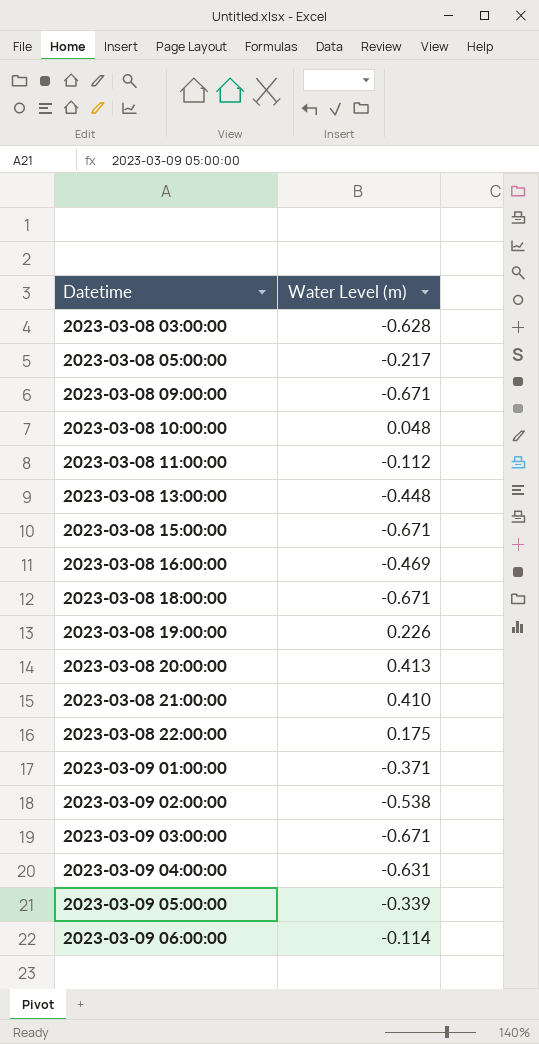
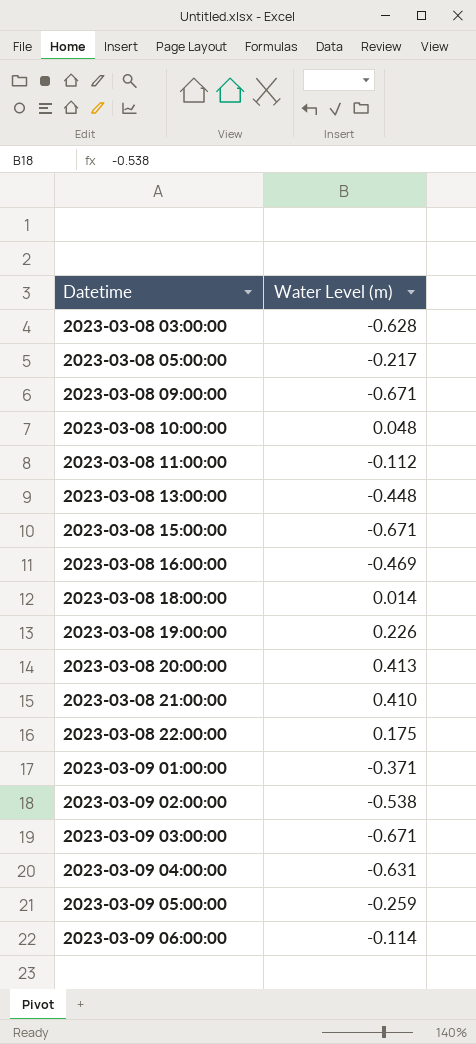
2023-03-08 18:00:00 | Water Level (m): -0.671 -> 0.014
2023-03-09 05:00:00 | Water Level (m): -0.339 -> -0.259

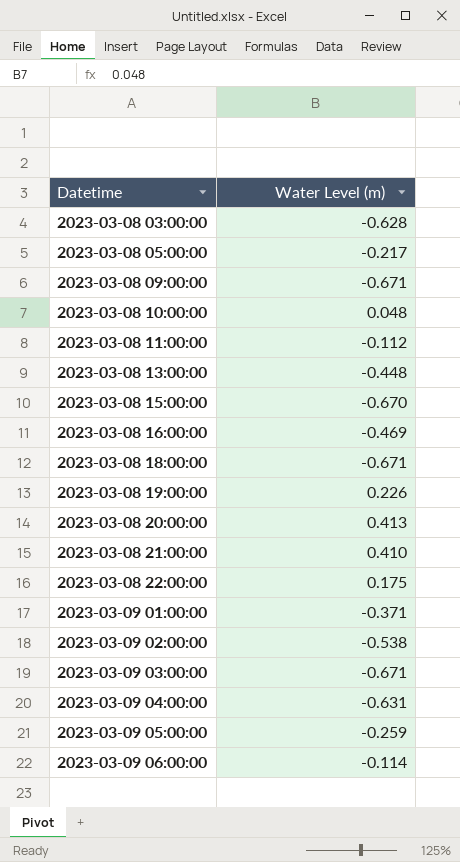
2023-03-08 15:00:00 | Water Level (m): -0.671 -> -0.670
2023-03-08 18:00:00 | Water Level (m): 0.014 -> -0.671

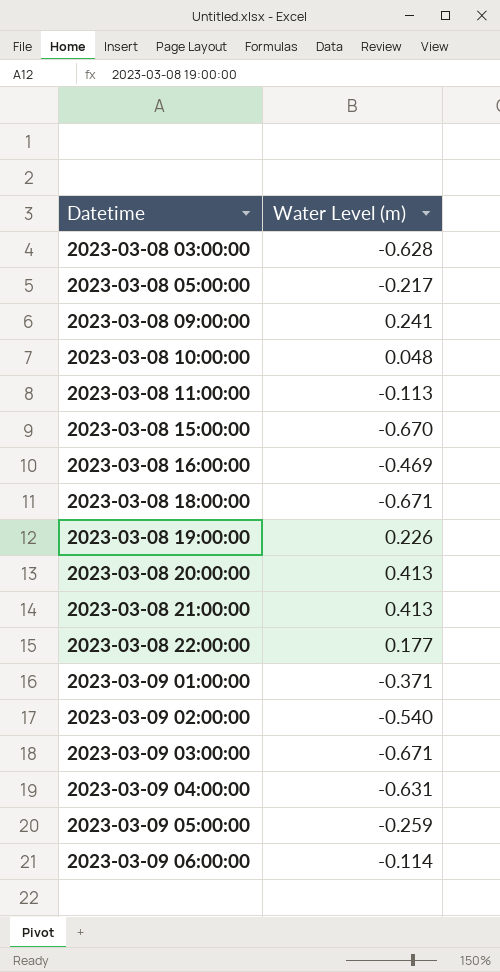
row 2023-03-08 13:00:00: -0.448 -> none
2023-03-08 09:00:00 | Water Level (m): -0.671 -> 0.241
2023-03-08 11:00:00 | Water Level (m): -0.112 -> -0.113
2023-03-08 21:00:00 | Water Level (m): 0.410 -> 0.413
2023-03-08 22:00:00 | Water Level (m): 0.175 -> 0.177
2023-03-09 02:00:00 | Water Level (m): -0.538 -> -0.540

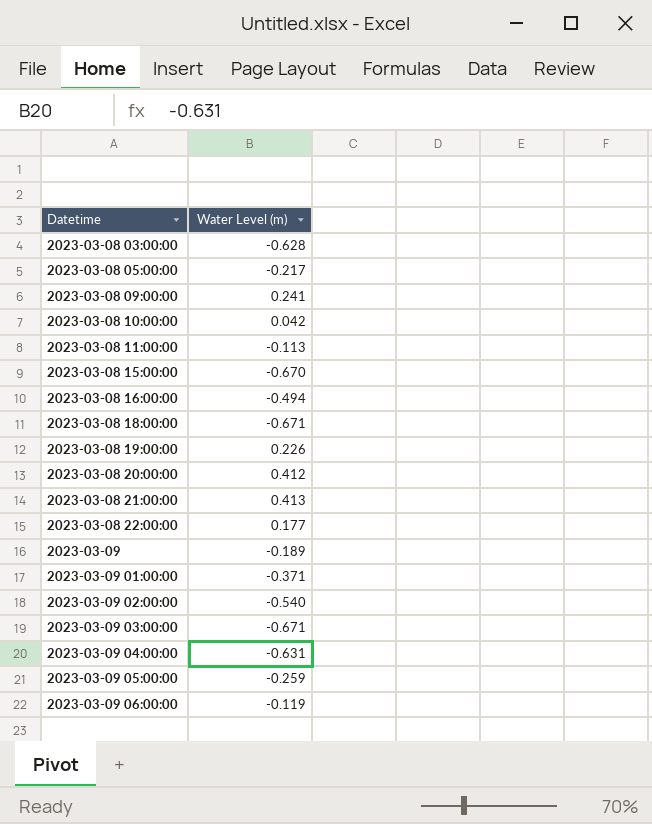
2023-03-08 10:00:00 | Water Level (m): 0.048 -> 0.042
2023-03-08 16:00:00 | Water Level (m): -0.469 -> -0.494
2023-03-08 20:00:00 | Water Level (m): 0.413 -> 0.412
row 2023-03-09: none -> -0.189
2023-03-09 06:00:00 | Water Level (m): -0.114 -> -0.119

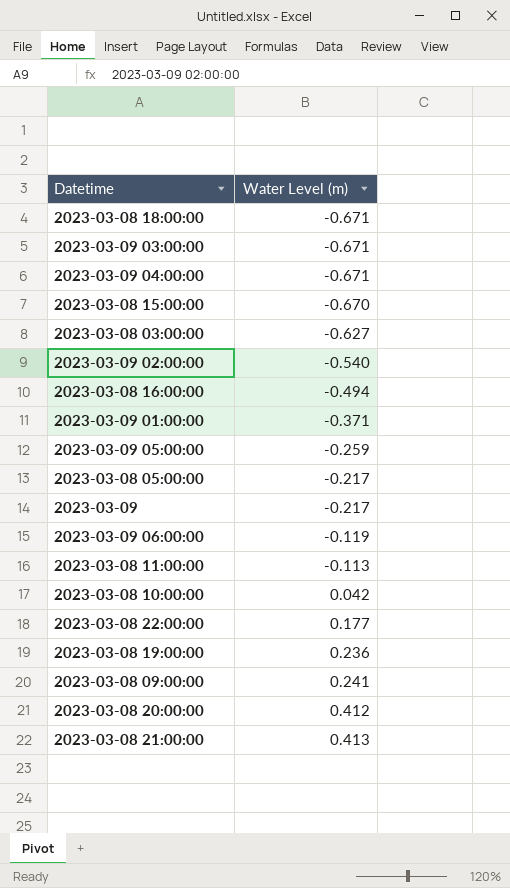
row order: Datetime ascending -> Water Level (m) ascending
2023-03-09 04:00:00 | Water Level (m): -0.631 -> -0.671
2023-03-08 03:00:00 | Water Level (m): -0.628 -> -0.627
2023-03-09 | Water Level (m): -0.189 -> -0.217
2023-03-08 19:00:00 | Water Level (m): 0.226 -> 0.236

